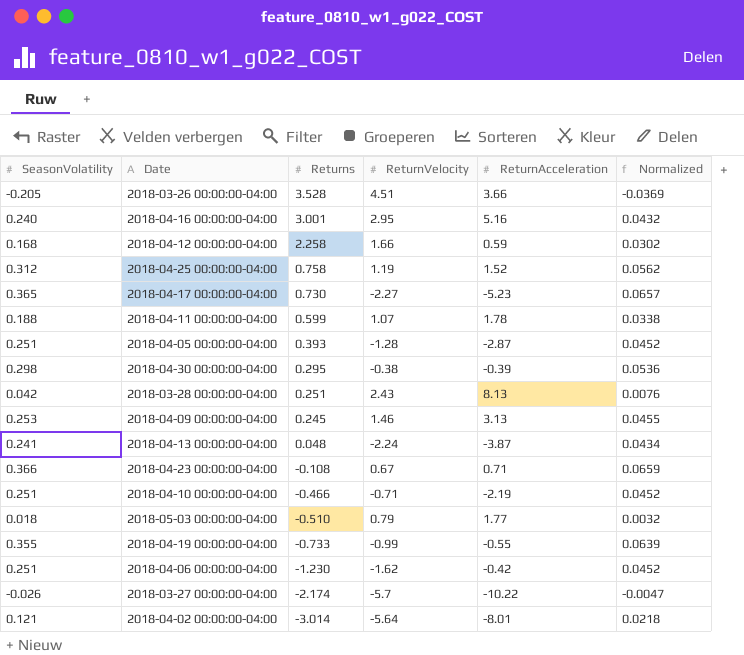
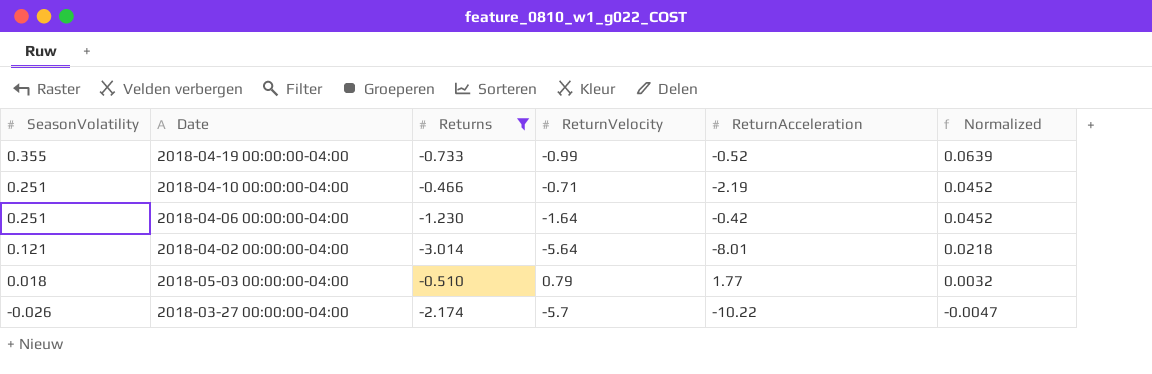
filter: none -> Returns <= -0.466
row order: Returns descending -> SeasonVolatility descending
2018-04-19 00:00:00-04:00 | ReturnAcceleration: -0.55 -> -0.52
2018-04-06 00:00:00-04:00 | ReturnVelocity: -1.62 -> -1.64

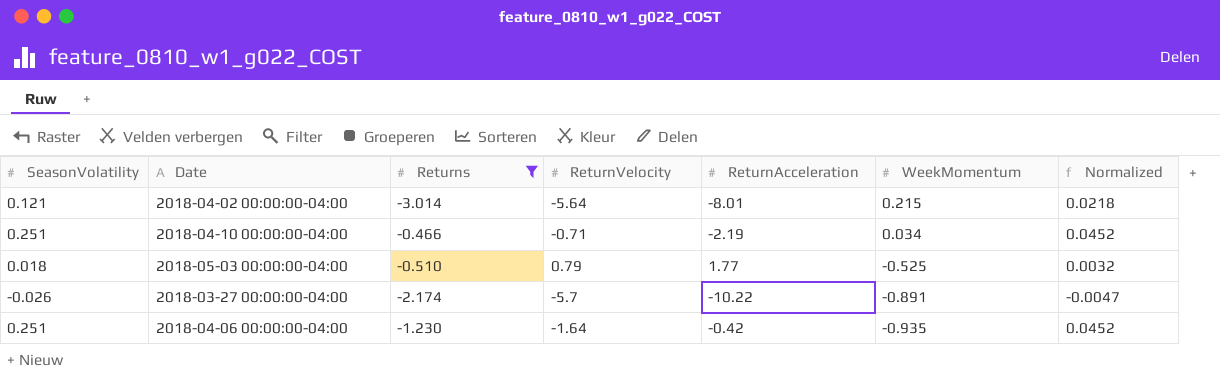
row order: SeasonVolatility descending -> WeekMomentum descending
column WeekMomentum | position: none -> 6
row 2018-04-19 00:00:00-04:00: 0.355 | -0.733 | -0.99 | -0.52 | 0.0639 -> none

